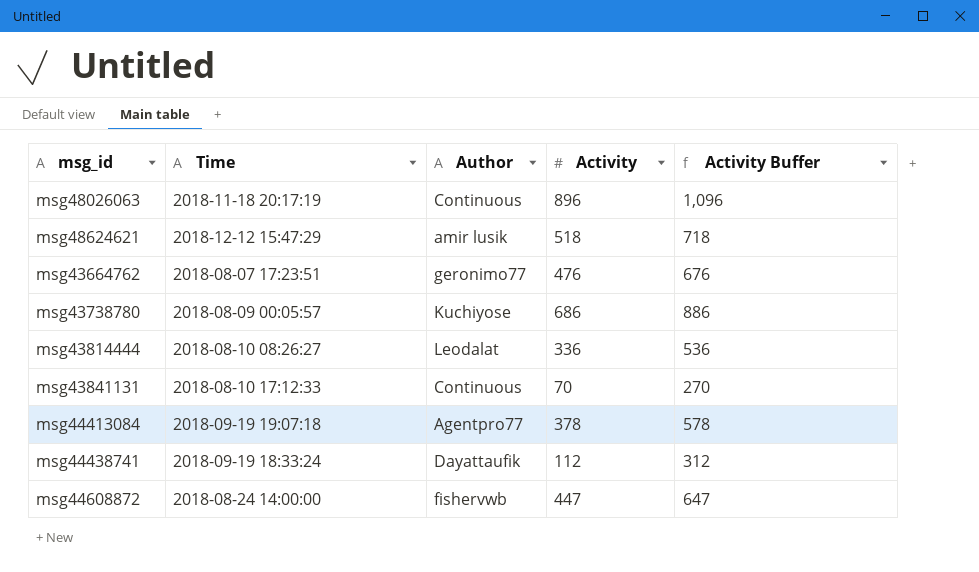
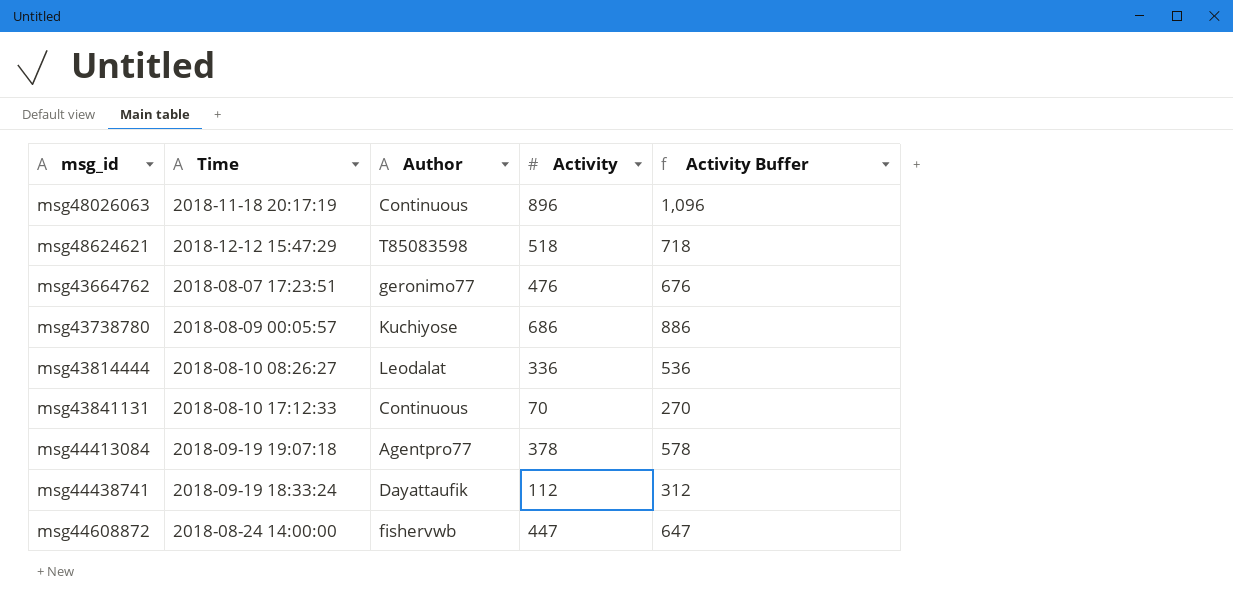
msg48624621 | Author: amir lusik -> T85083598

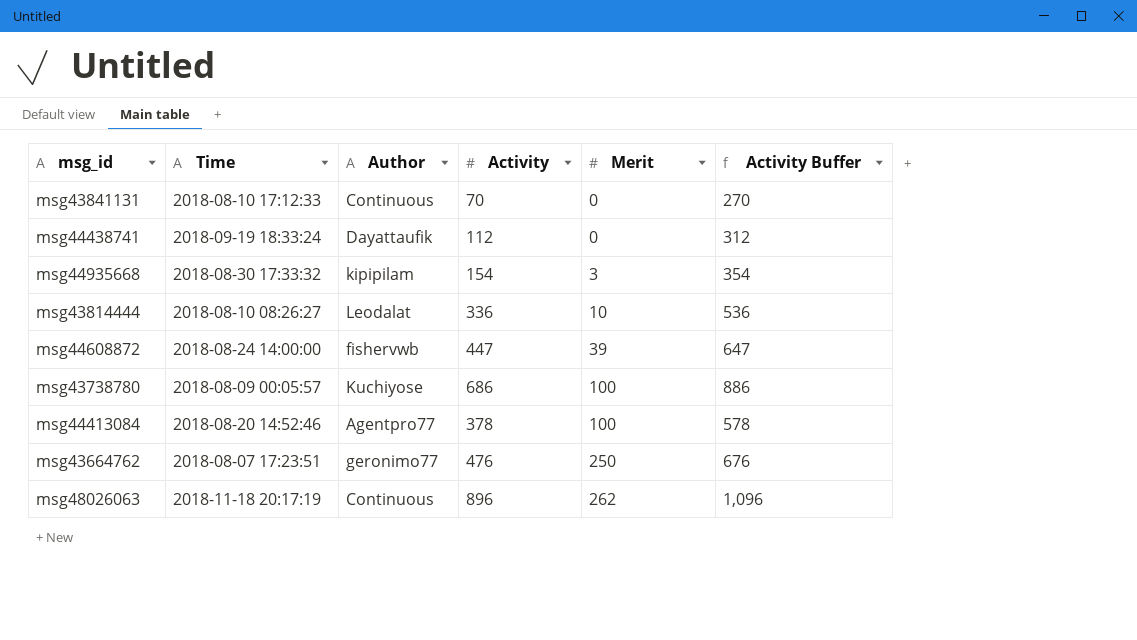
row order: none -> Merit ascending
column Merit | position: none -> 5
row msg48624621: 2018-12-12 15:47:29 | T85083598 | 518 | 718 -> none
row msg44935668: none -> 2018-08-30 17:33:32 | kipipilam | 154 | 3 | 354
msg44413084 | Time: 2018-09-19 19:07:18 -> 2018-08-20 14:52:46

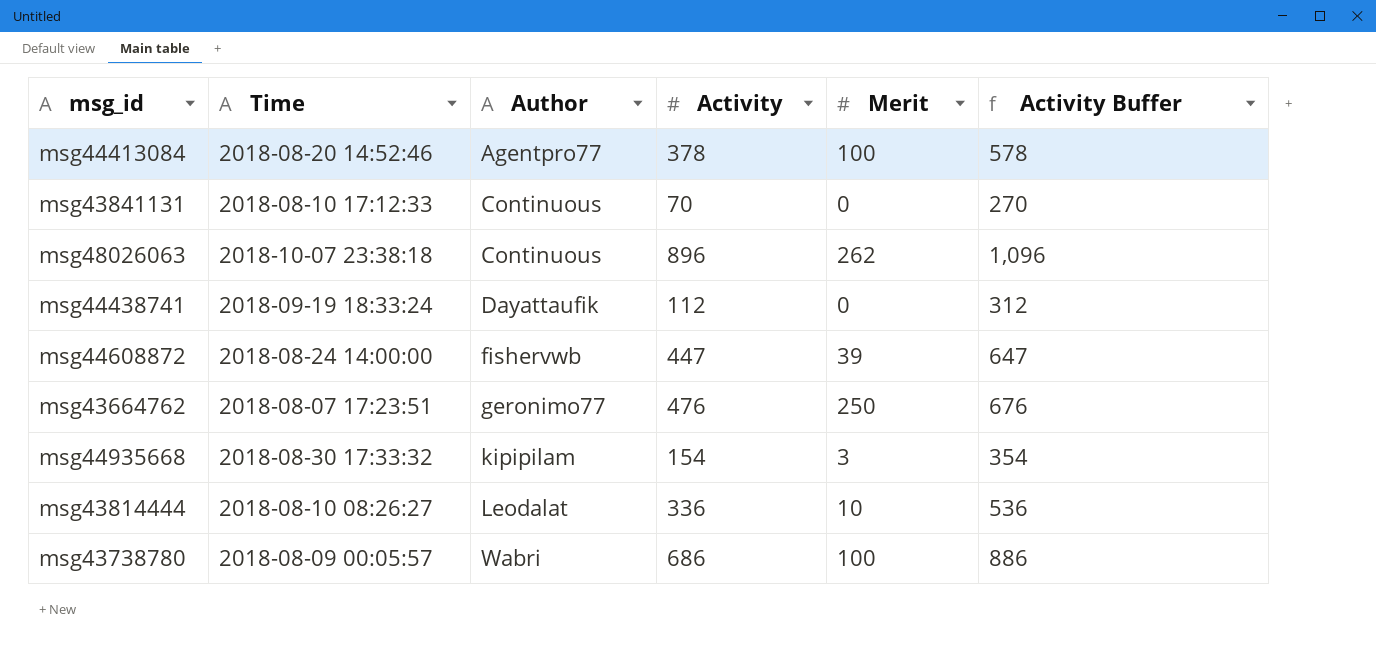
row order: Merit ascending -> Author ascending
msg48026063 | Time: 2018-11-18 20:17:19 -> 2018-10-07 23:38:18
msg43738780 | Author: Kuchiyose -> Wabri

